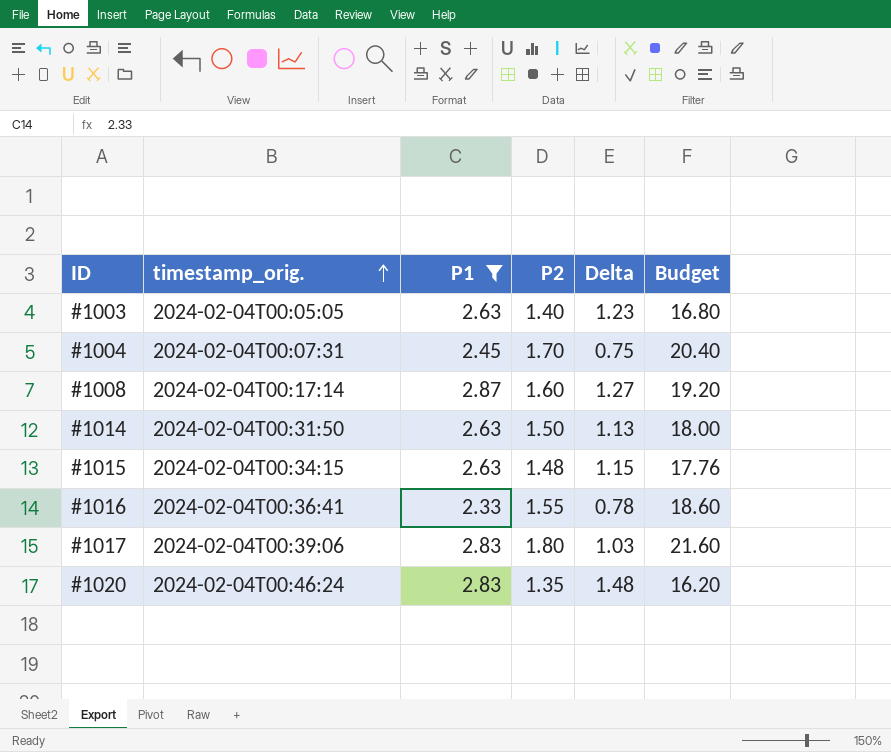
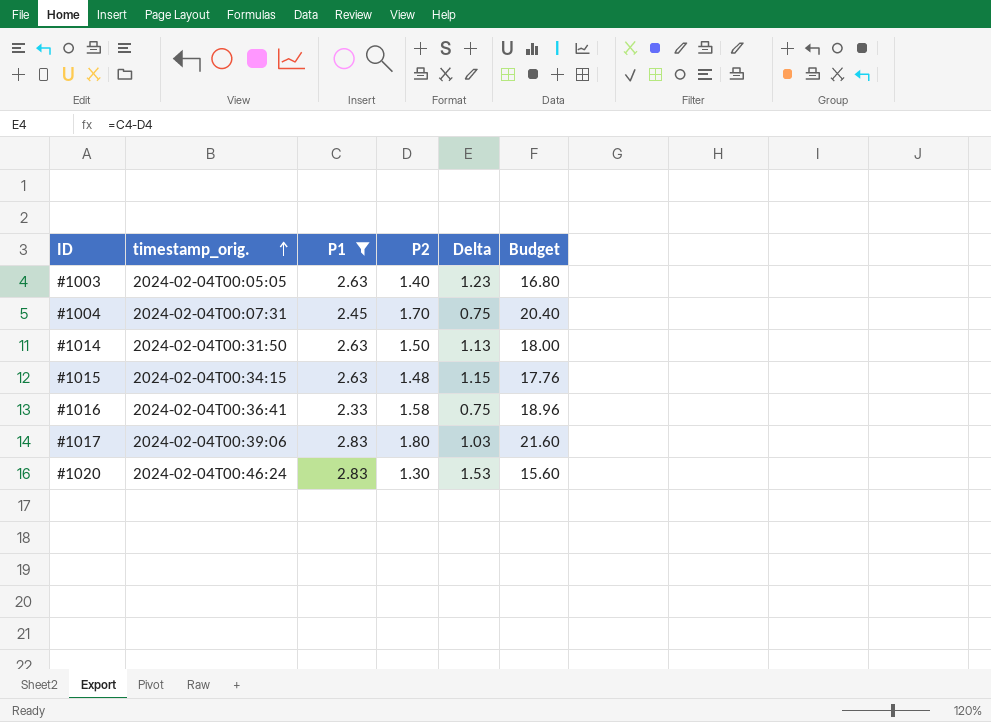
row #1008: 2024-02-04T00:17:14 | 2.87 | 1.60 | 1.27 | 19.20 -> none
#1016 | P2: 1.55 -> 1.58
#1016 | Delta: 0.78 -> 0.75
#1016 | Budget: 18.60 -> 18.96
#1020 | P2: 1.35 -> 1.30
#1020 | Delta: 1.48 -> 1.53
#1020 | Budget: 16.20 -> 15.60

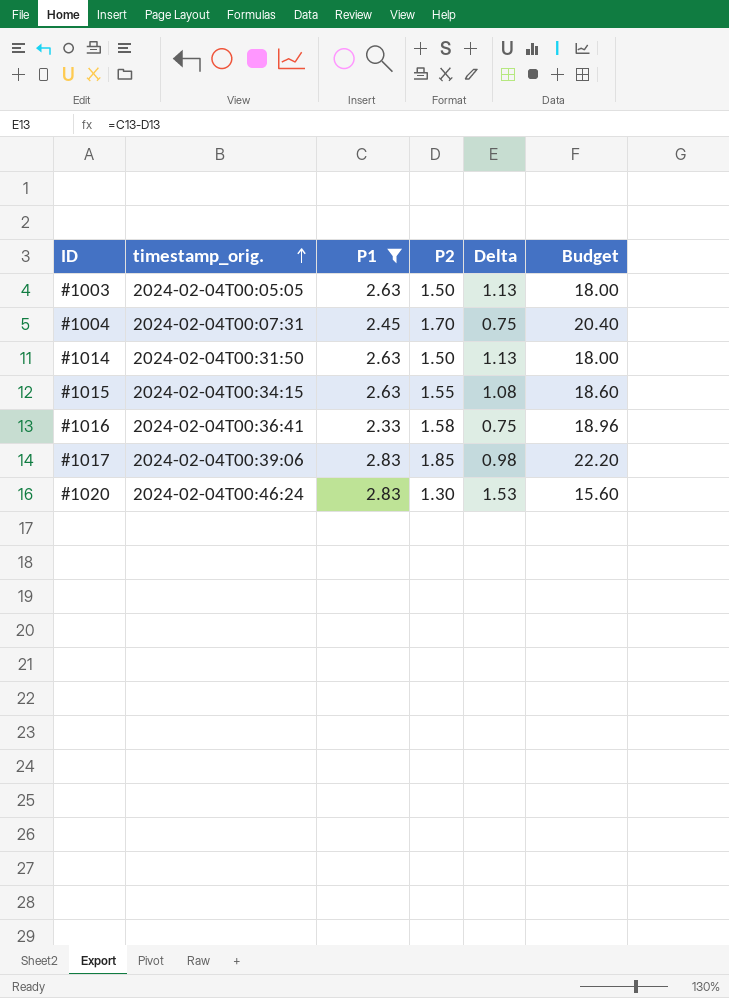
#1003 | P2: 1.40 -> 1.50
#1003 | Delta: 1.23 -> 1.13
#1003 | Budget: 16.80 -> 18.00
#1015 | P2: 1.48 -> 1.55
#1015 | Delta: 1.15 -> 1.08
#1015 | Budget: 17.76 -> 18.60
#1017 | P2: 1.80 -> 1.85
#1017 | Delta: 1.03 -> 0.98
#1017 | Budget: 21.60 -> 22.20

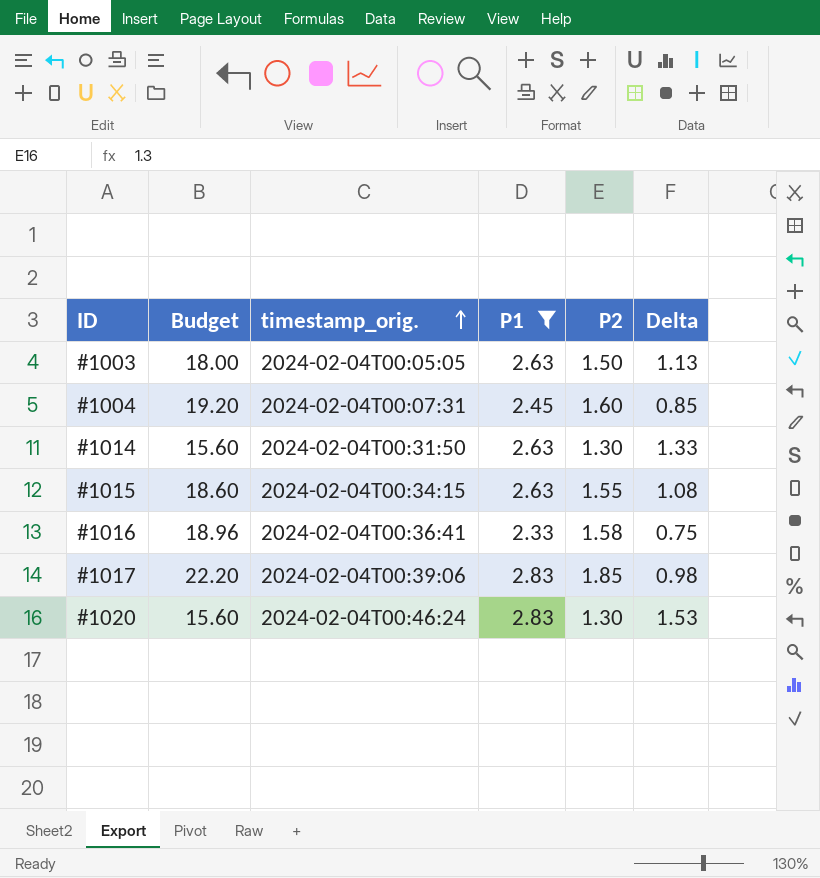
column Budget | position: 6 -> 2
#1004 | Budget: 20.40 -> 19.20
#1004 | P2: 1.70 -> 1.60
#1004 | Delta: 0.75 -> 0.85
#1014 | Budget: 18.00 -> 15.60
#1014 | P2: 1.50 -> 1.30
#1014 | Delta: 1.13 -> 1.33

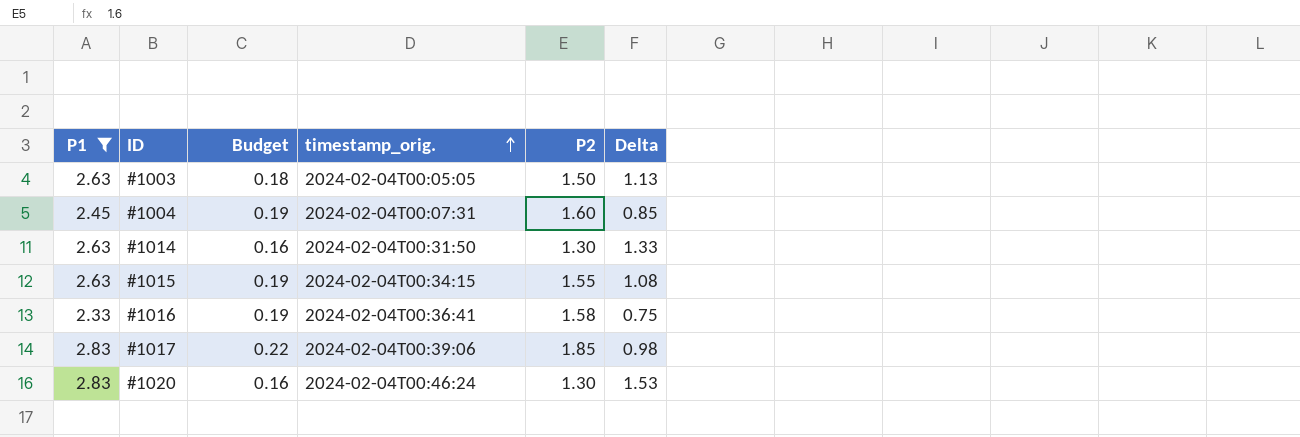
column P1 | position: 4 -> 1
column Budget | formula: [P2] * 12 -> [P2] * 0.12

